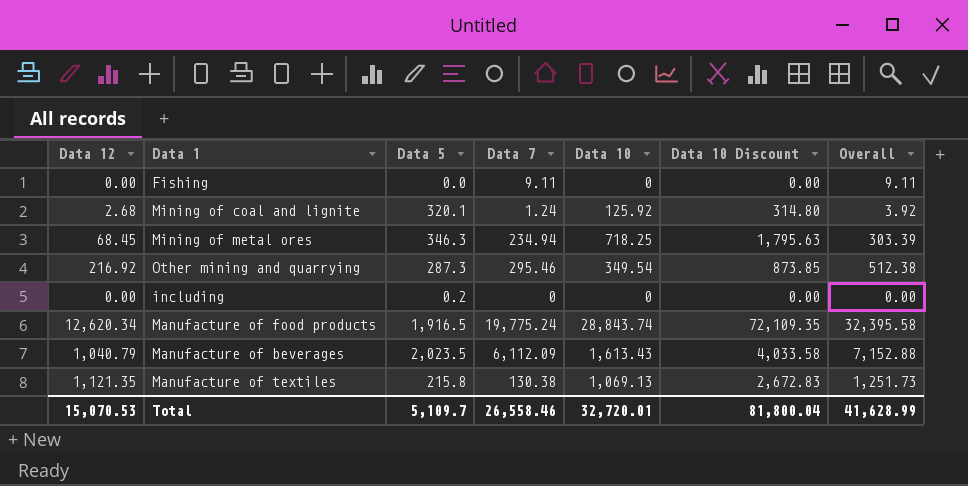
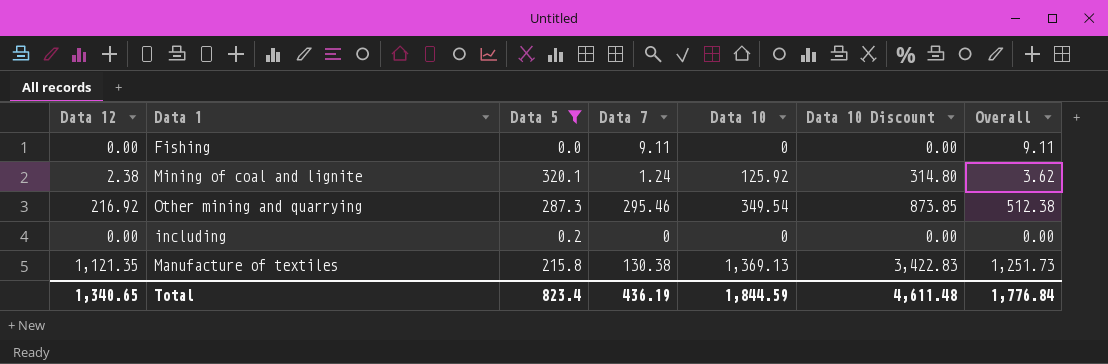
filter: none -> Data 5 <= 320.1
Mining of coal and lignite | Data 12: 2.68 -> 2.38
Mining of coal and lignite | Overall: 3.92 -> 3.62
Manufacture of textiles | Data 10: 1,069.13 -> 1,369.13
Manufacture of textiles | Data 10 Discount: 2,672.83 -> 3,422.83
Total | Data 12: 15,070.53 -> 1,340.65
Total | Data 5: 5,109.7 -> 823.4
Total | Data 7: 26,558.46 -> 436.19
Total | Data 10: 32,720.01 -> 1,844.59
Total | Data 10 Discount: 81,800.04 -> 4,611.48
Total | Overall: 41,628.99 -> 1,776.84

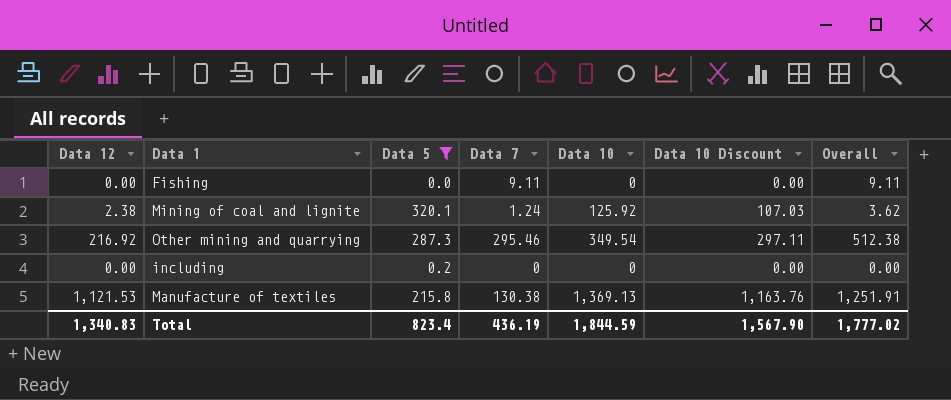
column Data 10 Discount | formula: [Data 10] * 2.5 -> [Data 10] * 0.85
Manufacture of textiles | Data 12: 1,121.35 -> 1,121.53
Manufacture of textiles | Overall: 1,251.73 -> 1,251.91
Total | Data 12: 1,340.65 -> 1,340.83
Total | Data 10 Discount: 4,611.48 -> 1,567.90
Total | Overall: 1,776.84 -> 1,777.02

